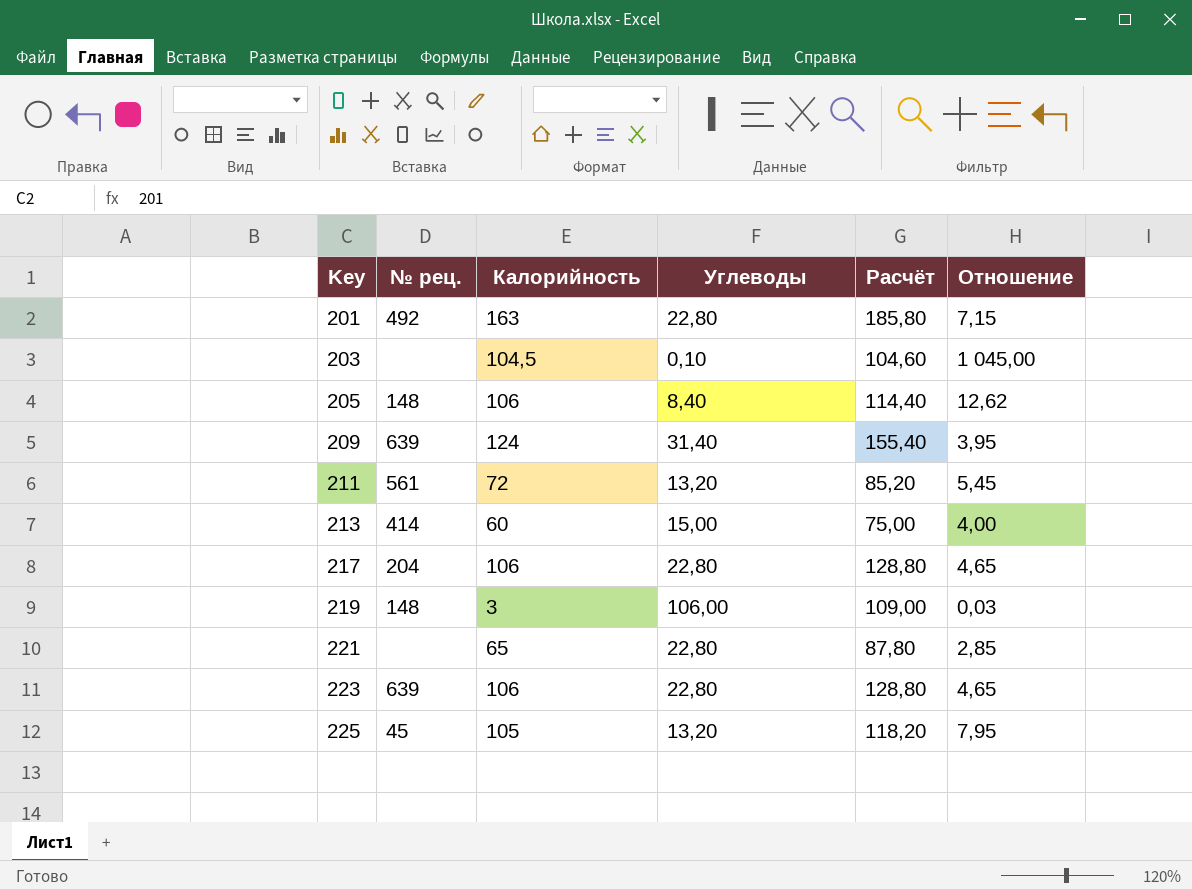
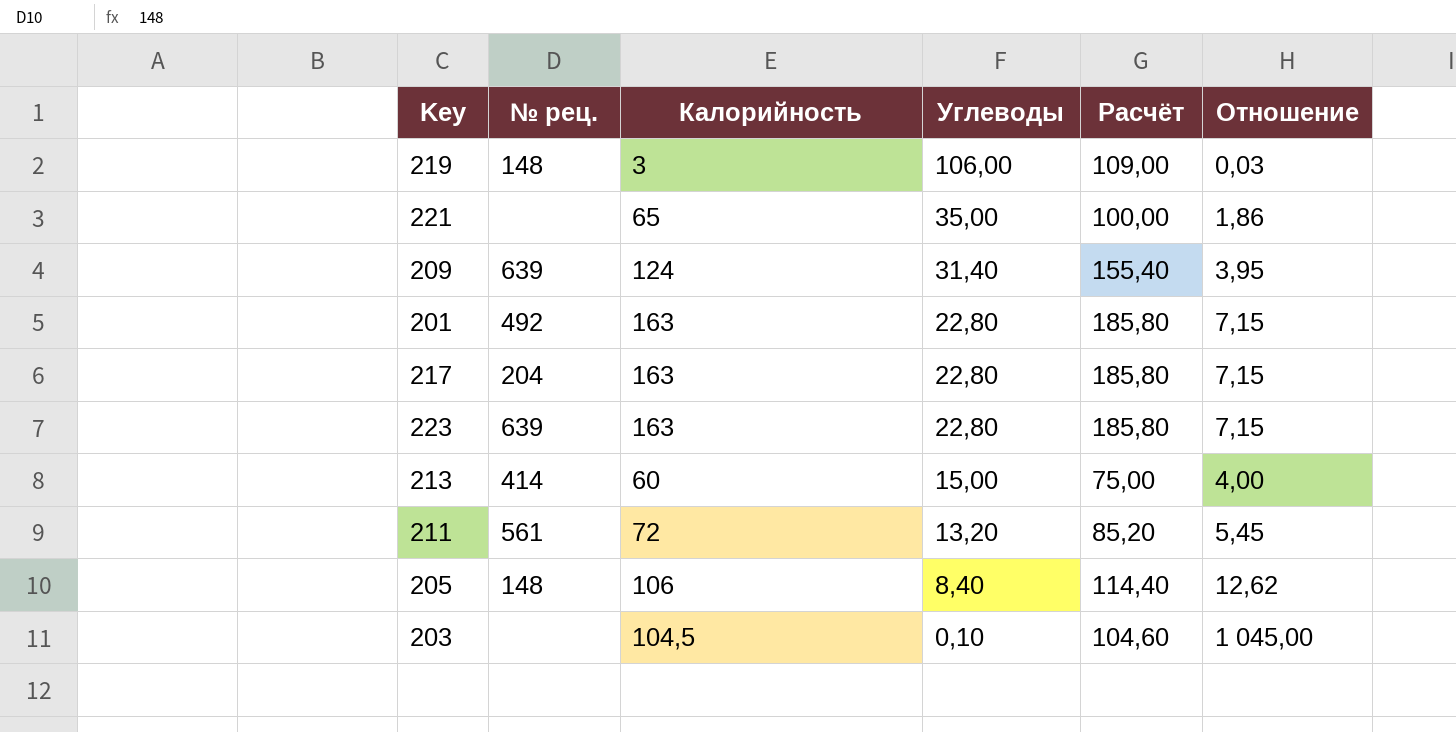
row order: Key ascending -> Углеводы descending
row 225: 45 | 105 | 13,20 | 118,20 | 7,95 -> none
221 | Углеводы: 22,80 -> 35,00
221 | Расчёт: 87,80 -> 100,00
221 | Отношение: 2,85 -> 1,86
217 | Калорийность: 106 -> 163
217 | Расчёт: 128,80 -> 185,80
217 | Отношение: 4,65 -> 7,15
223 | Калорийность: 106 -> 163
223 | Расчёт: 128,80 -> 185,80
223 | Отношение: 4,65 -> 7,15

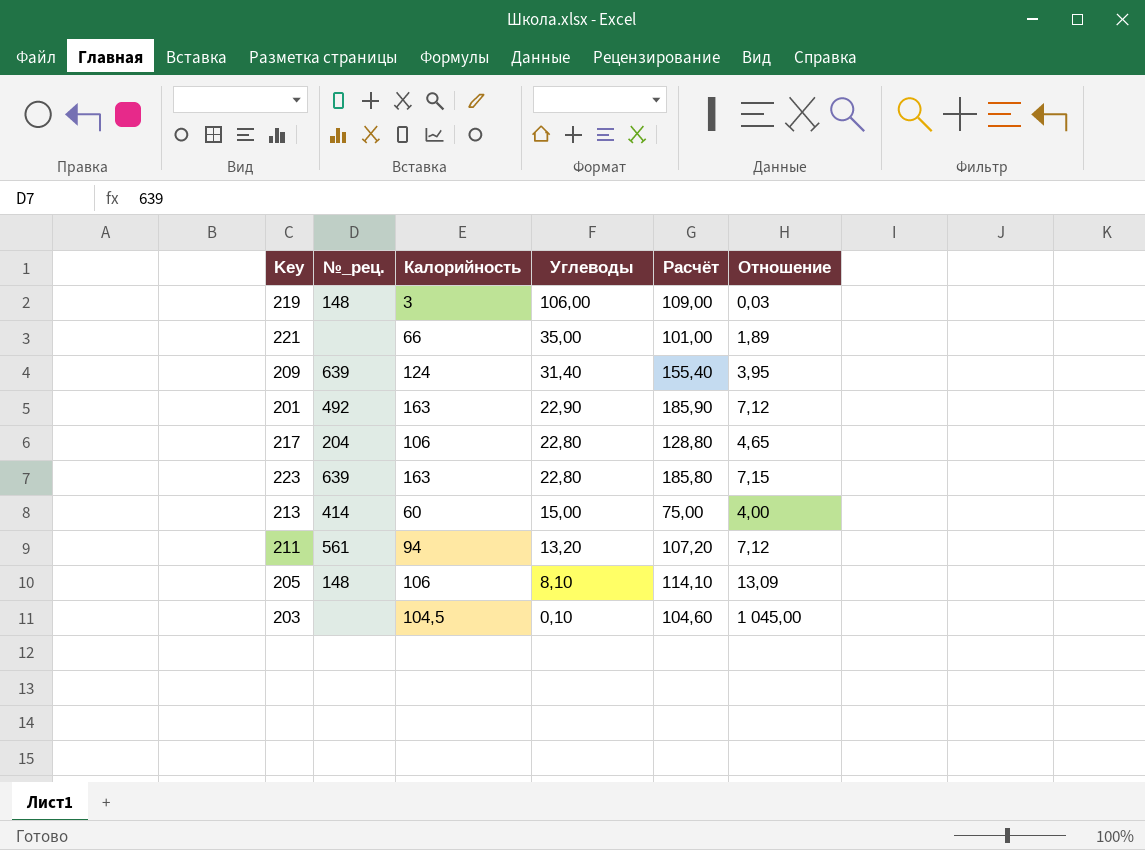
column name: № рец. -> №_рец.
221 | Калорийность: 65 -> 66
221 | Расчёт: 100,00 -> 101,00
221 | Отношение: 1,86 -> 1,89
201 | Углеводы: 22,80 -> 22,90
201 | Расчёт: 185,80 -> 185,90
201 | Отношение: 7,15 -> 7,12
217 | Калорийность: 163 -> 106
217 | Расчёт: 185,80 -> 128,80
217 | Отношение: 7,15 -> 4,65
211 | Калорийность: 72 -> 94
211 | Расчёт: 85,20 -> 107,20
211 | Отношение: 5,45 -> 7,12
205 | Углеводы: 8,40 -> 8,10
205 | Расчёт: 114,40 -> 114,10
205 | Отношение: 12,62 -> 13,09

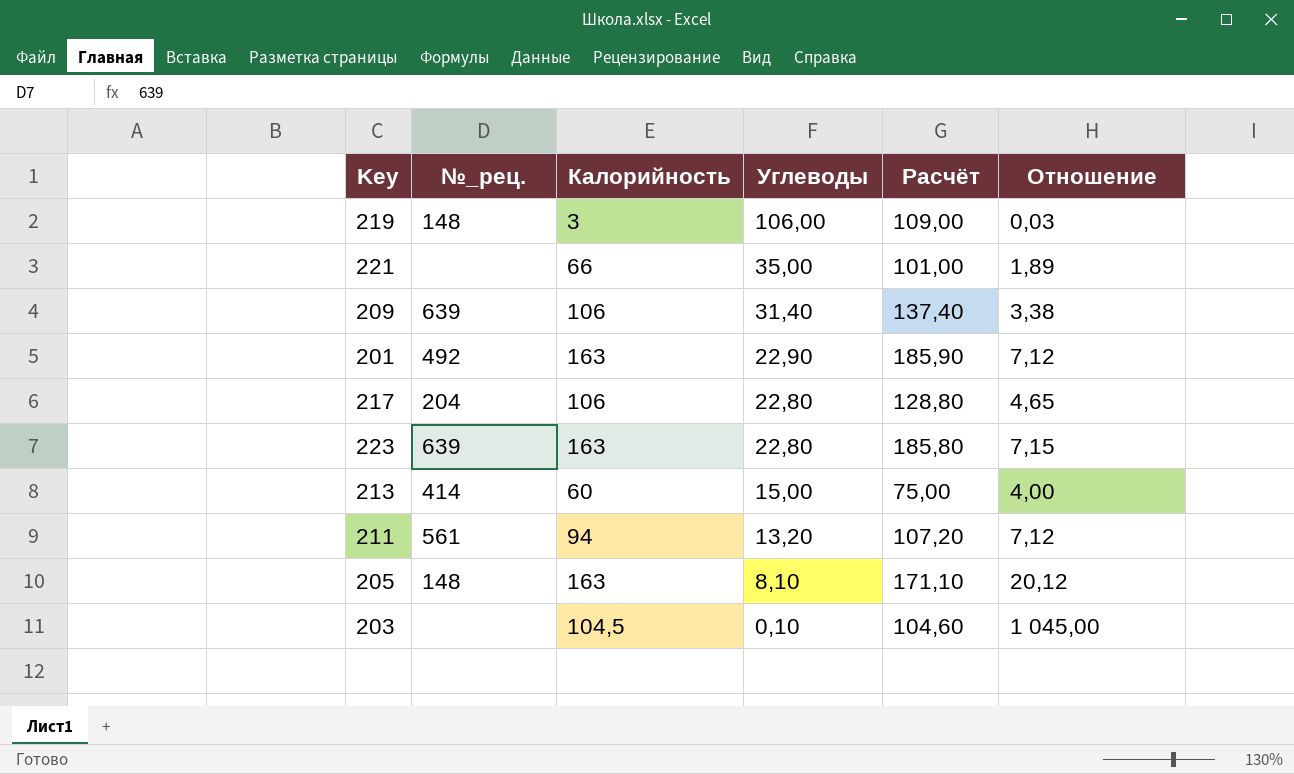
209 | Калорийность: 124 -> 106
209 | Расчёт: 155,40 -> 137,40
209 | Отношение: 3,95 -> 3,38
205 | Калорийность: 106 -> 163
205 | Расчёт: 114,10 -> 171,10
205 | Отношение: 13,09 -> 20,12

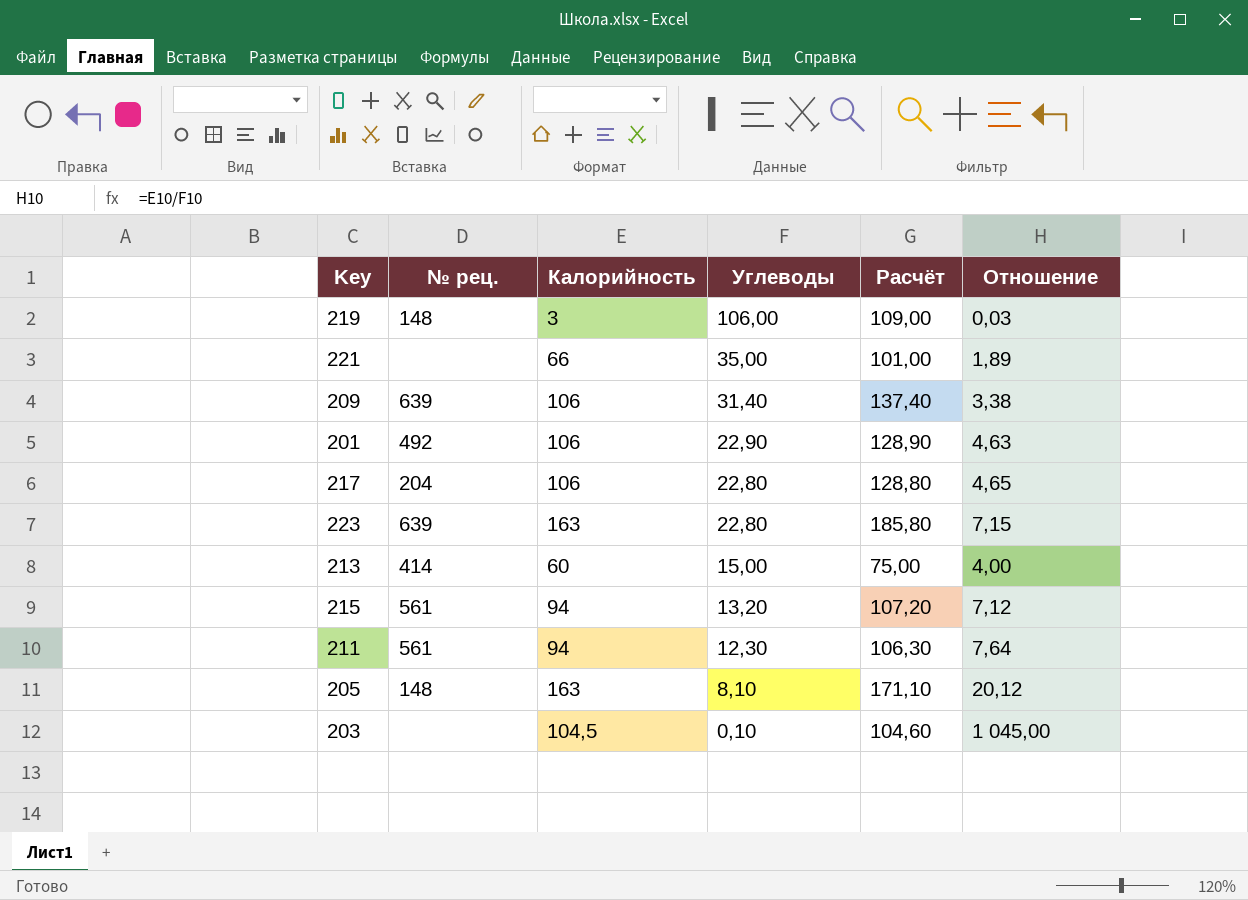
column name: №_рец. -> № рец.
201 | Калорийность: 163 -> 106
201 | Расчёт: 185,90 -> 128,90
201 | Отношение: 7,12 -> 4,63
row 215: none -> 561 | 94 | 13,20 | 107,20 | 7,12
211 | Углеводы: 13,20 -> 12,30
211 | Расчёт: 107,20 -> 106,30
211 | Отношение: 7,12 -> 7,64

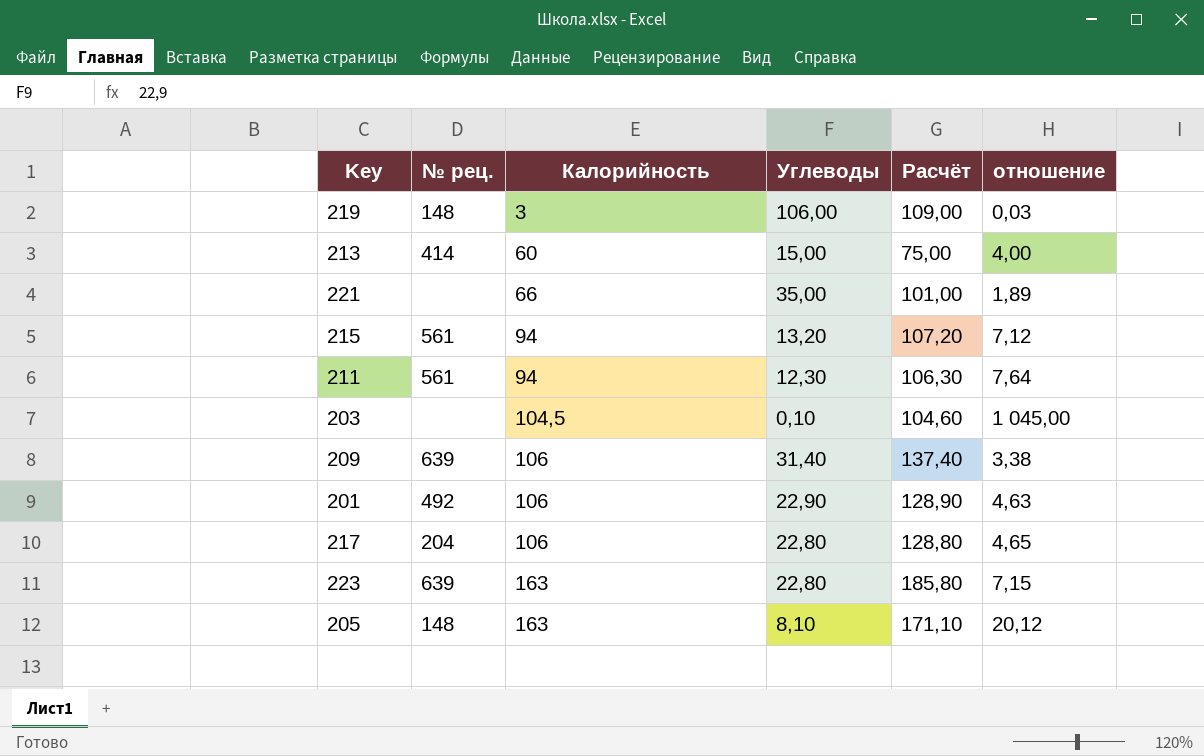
row order: Углеводы descending -> Калорийность ascending
column name: Отношение -> отношение

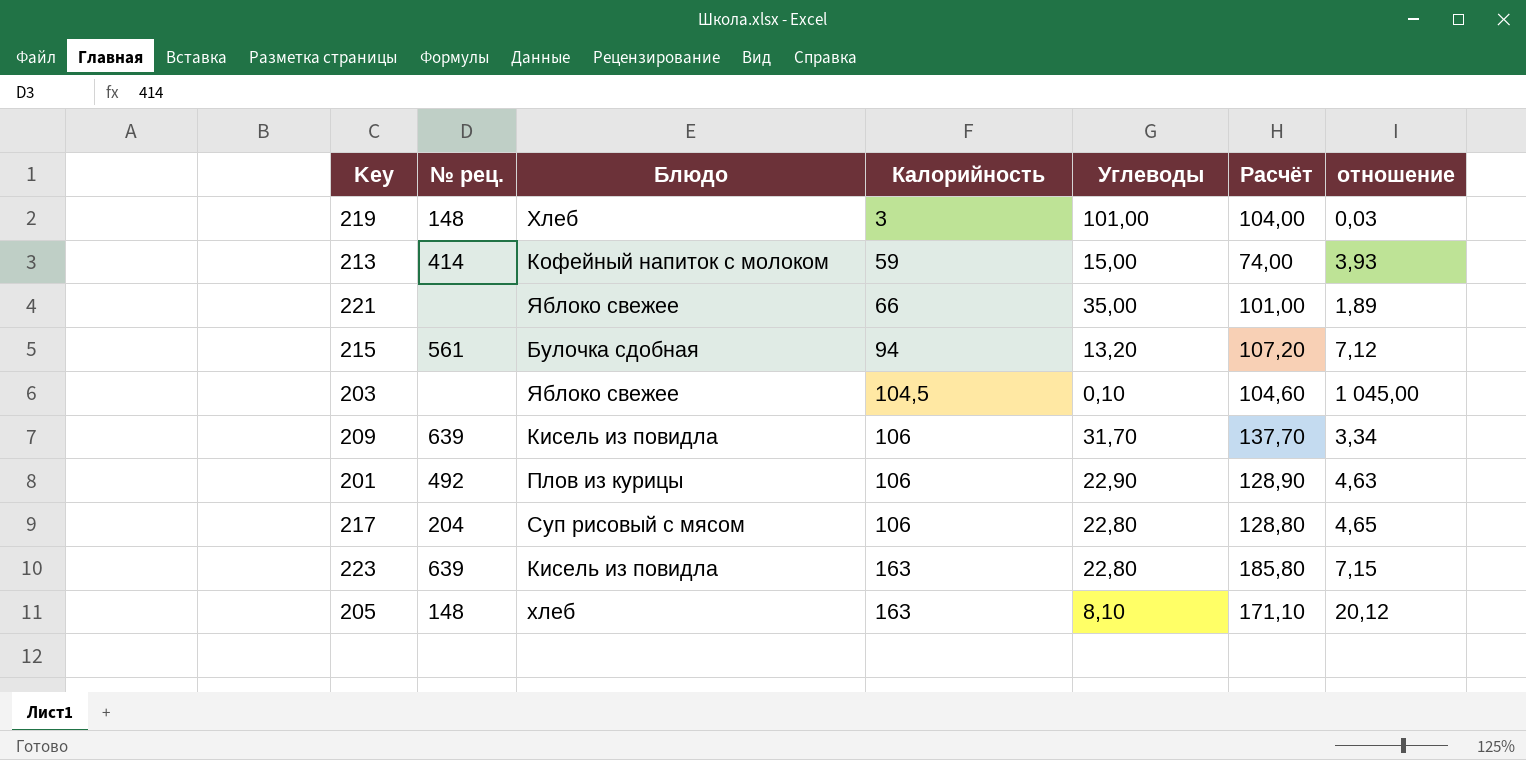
column Блюдо | position: none -> 3
row 211: 561 | 94 | 12,30 | 106,30 | 7,64 -> none
219 | Углеводы: 106,00 -> 101,00
219 | Расчёт: 109,00 -> 104,00
213 | Калорийность: 60 -> 59
213 | Расчёт: 75,00 -> 74,00
213 | отношение: 4,00 -> 3,93
209 | Углеводы: 31,40 -> 31,70
209 | Расчёт: 137,40 -> 137,70
209 | отношение: 3,38 -> 3,34

